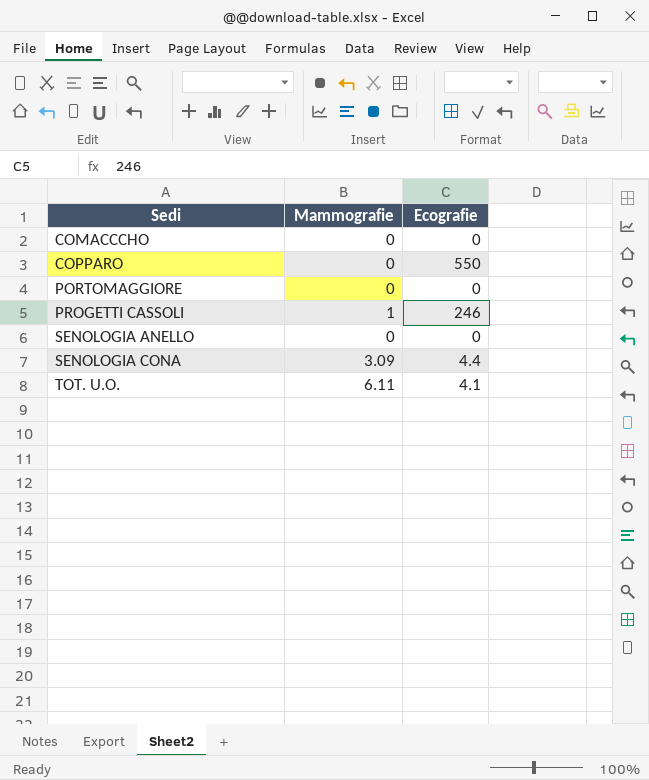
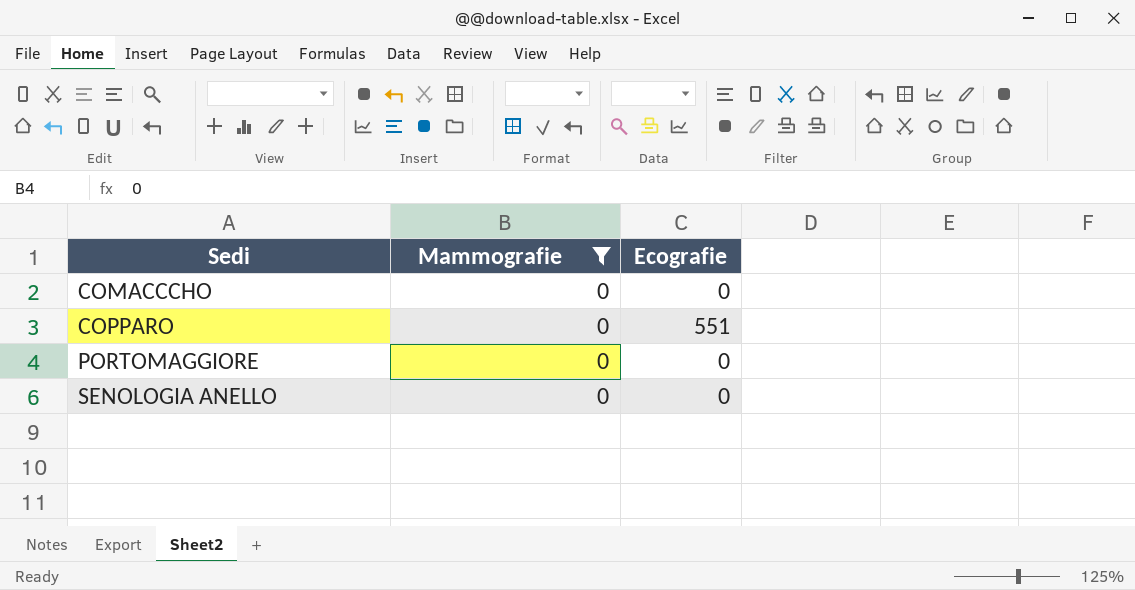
filter: none -> Mammografie = 0
COPPARO | Ecografie: 550 -> 551

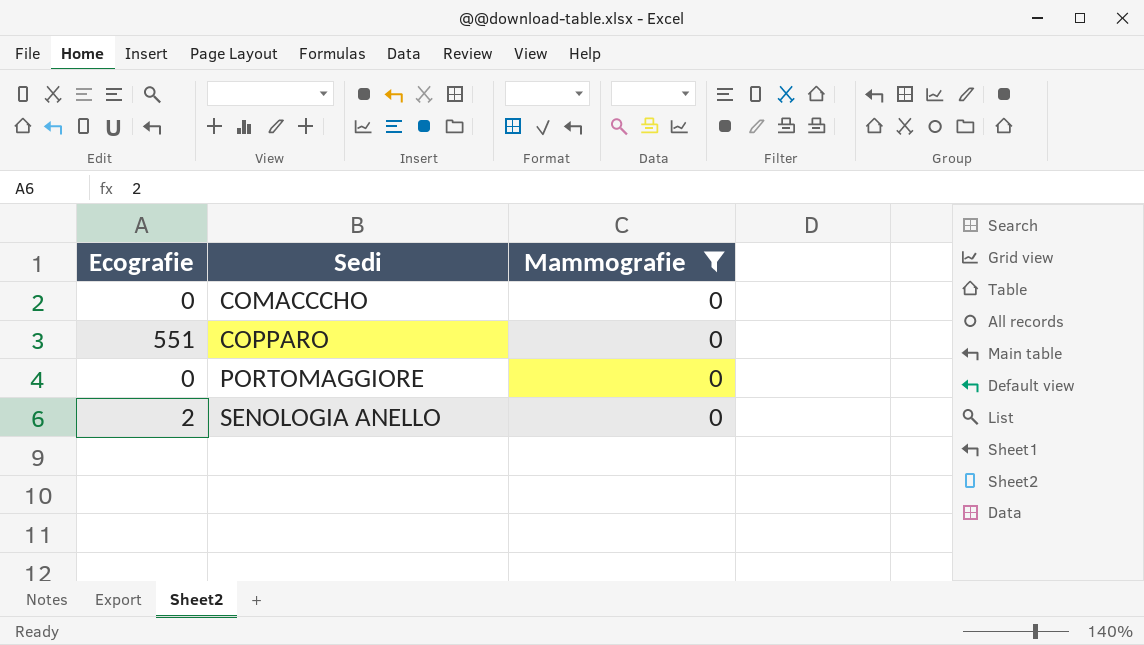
column Ecografie | position: 3 -> 1
SENOLOGIA ANELLO | Ecografie: 0 -> 2

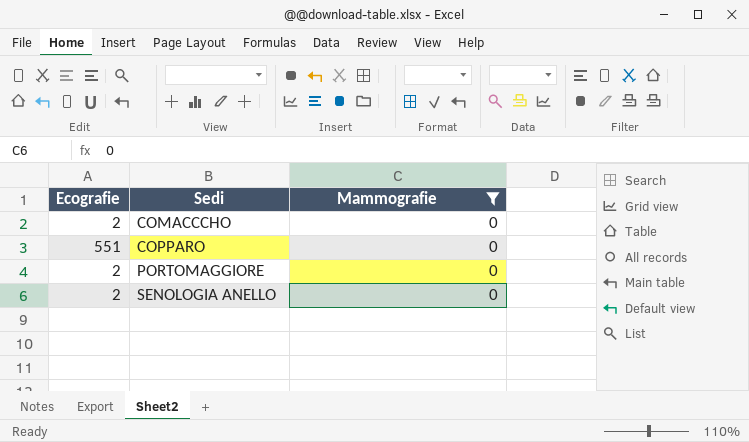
COMACCCHO | Ecografie: 0 -> 2
PORTOMAGGIORE | Ecografie: 0 -> 2

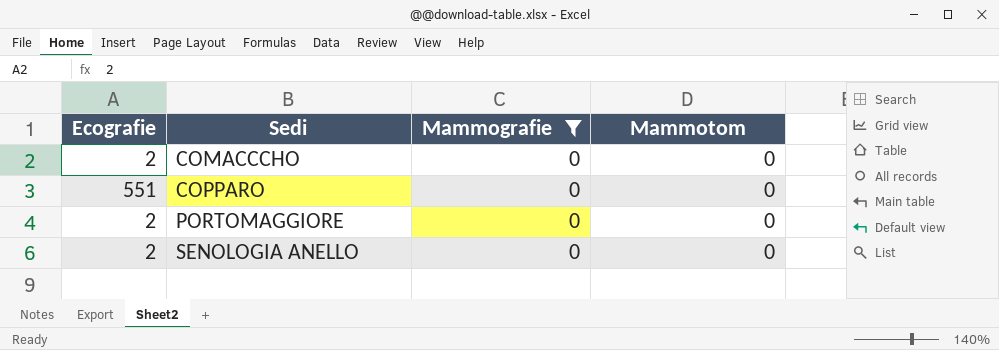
column Mammotom | position: none -> 4

